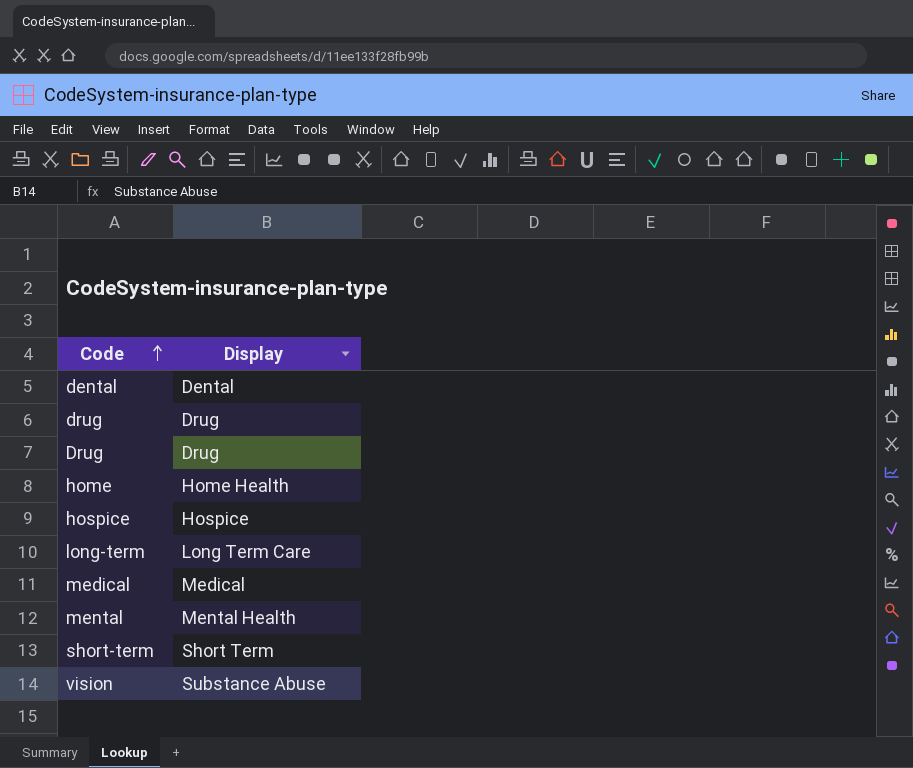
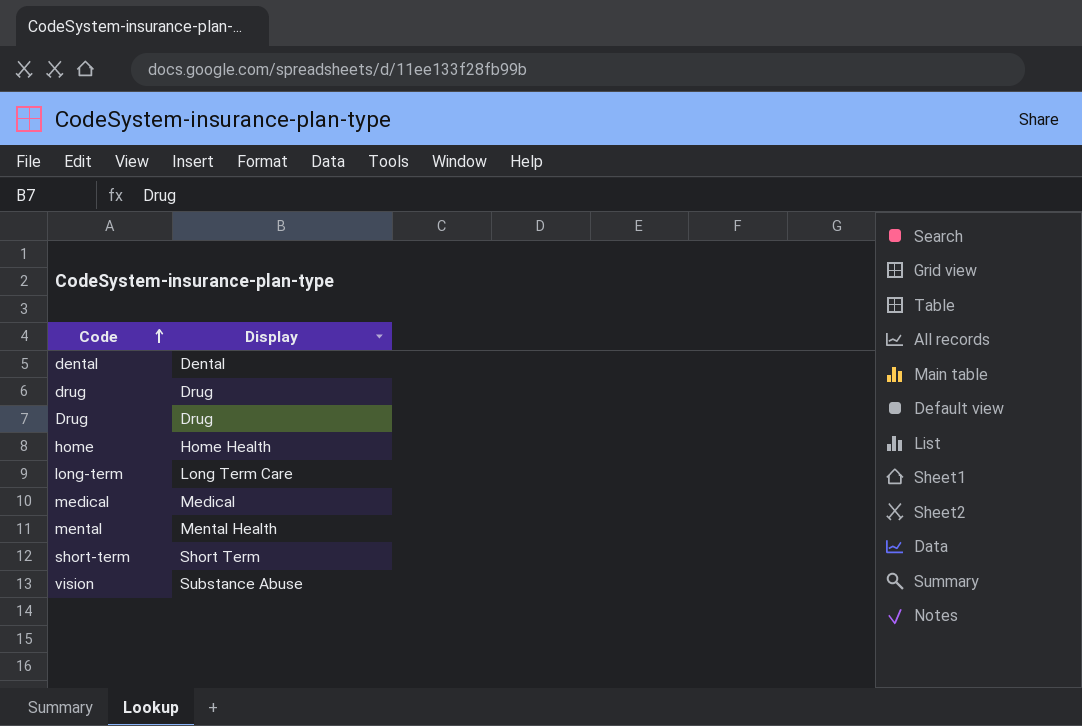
row hospice: Hospice -> none

